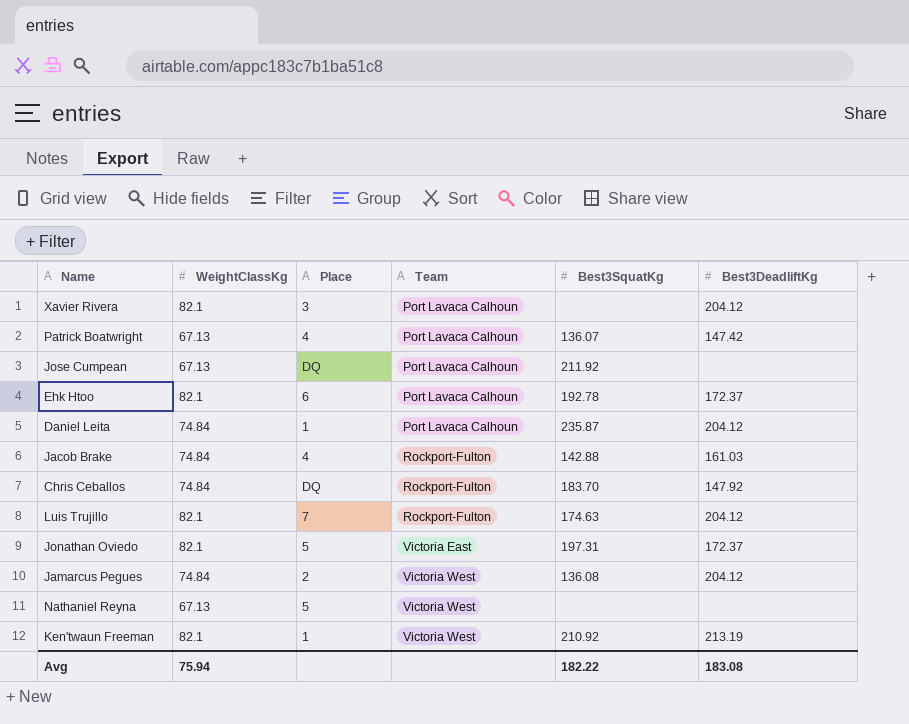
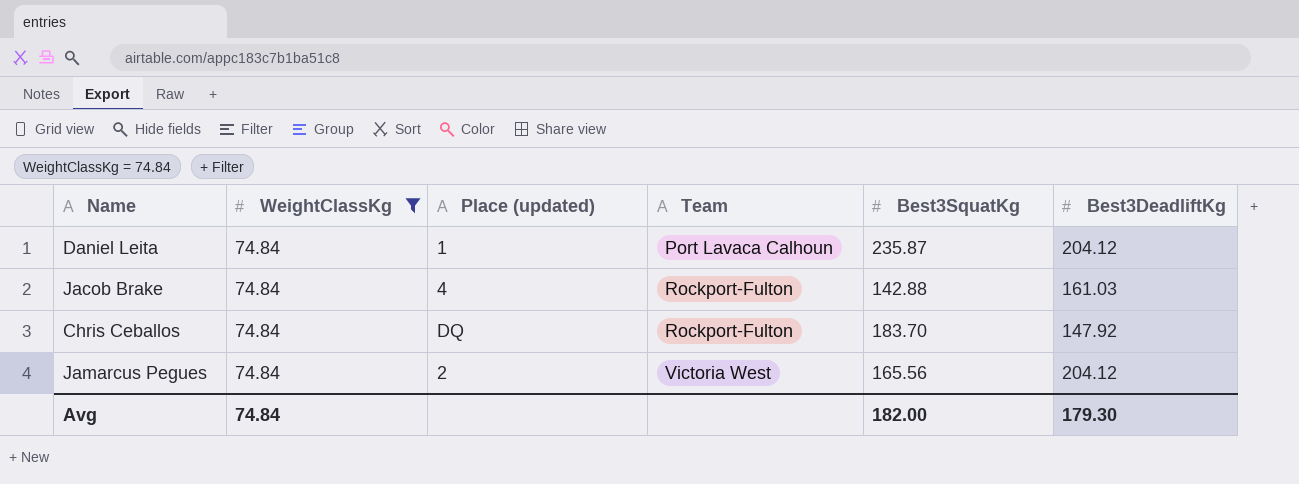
filter: none -> WeightClassKg = 74.84
column name: Place -> Place (updated)
Jamarcus Pegues | Best3SquatKg: 136.08 -> 165.56
Avg | WeightClassKg: 75.94 -> 74.84
Avg | Best3SquatKg: 182.22 -> 182.00
Avg | Best3DeadliftKg: 183.08 -> 179.30

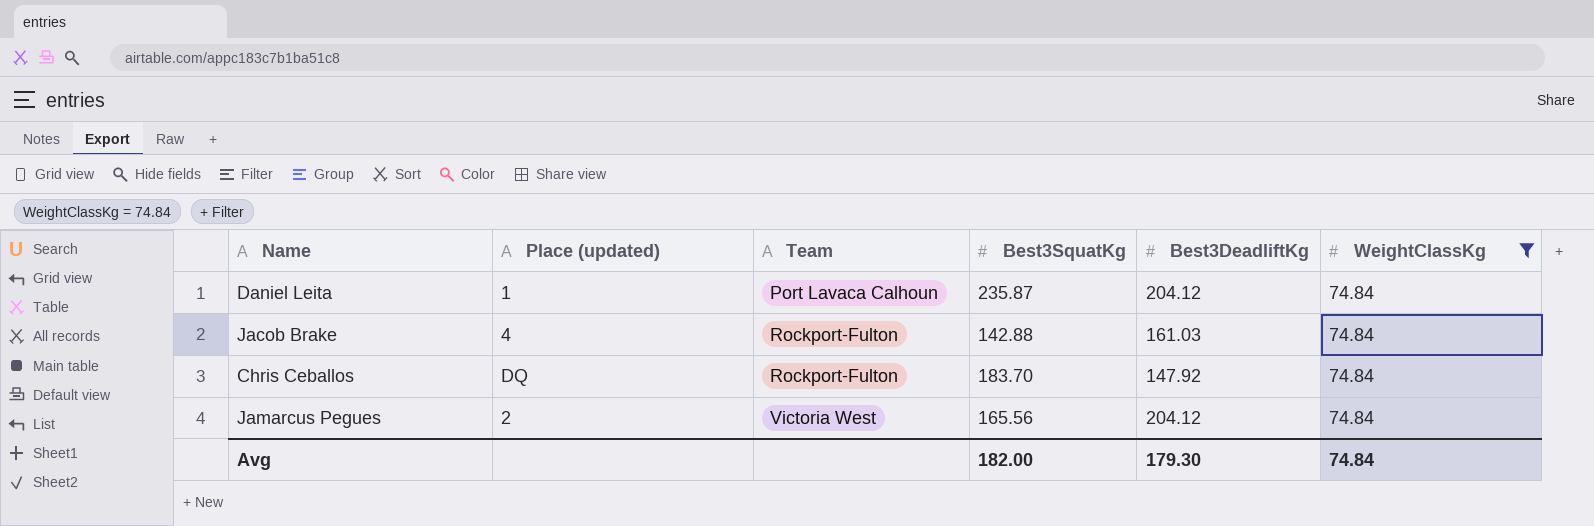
column WeightClassKg | position: 2 -> 6

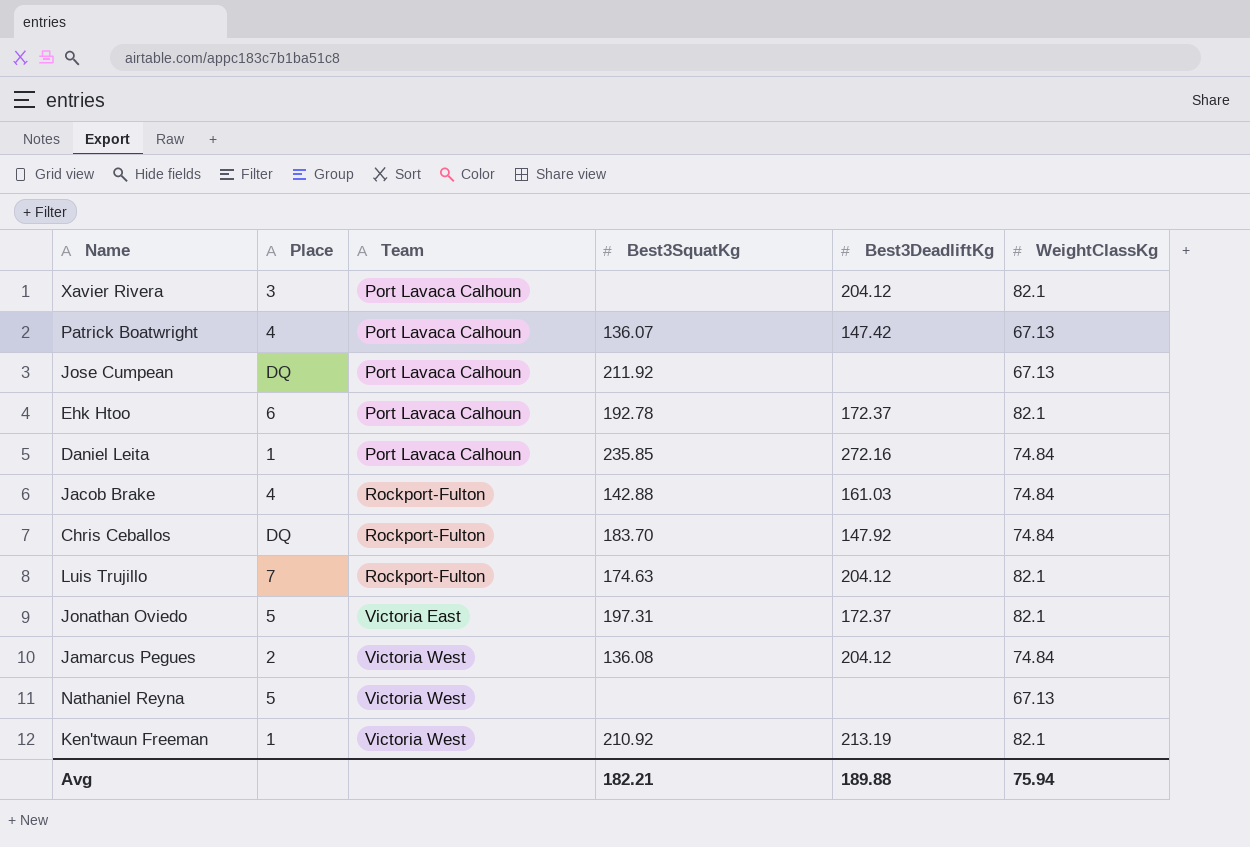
filter: WeightClassKg = 74.84 -> none
column name: Place (updated) -> Place
Daniel Leita | Best3SquatKg: 235.87 -> 235.85
Daniel Leita | Best3DeadliftKg: 204.12 -> 272.16
Jamarcus Pegues | Best3SquatKg: 165.56 -> 136.08
Avg | Best3SquatKg: 182.00 -> 182.21
Avg | Best3DeadliftKg: 179.30 -> 189.88
Avg | WeightClassKg: 74.84 -> 75.94

